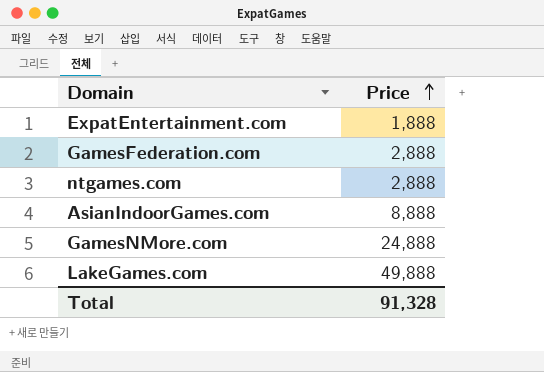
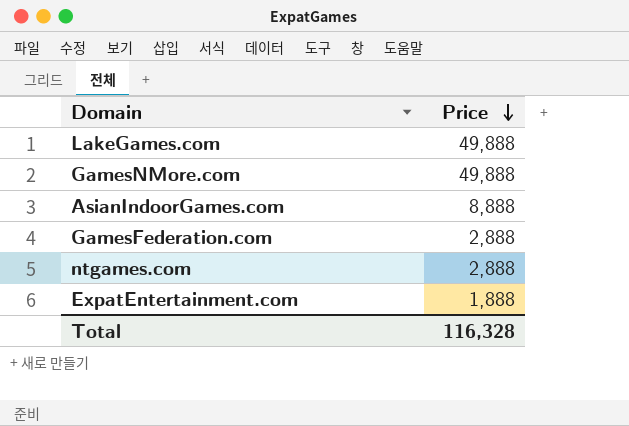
row order: Price ascending -> Price descending
GamesNMore.com | Price: 24,888 -> 49,888
Total | Price: 91,328 -> 116,328

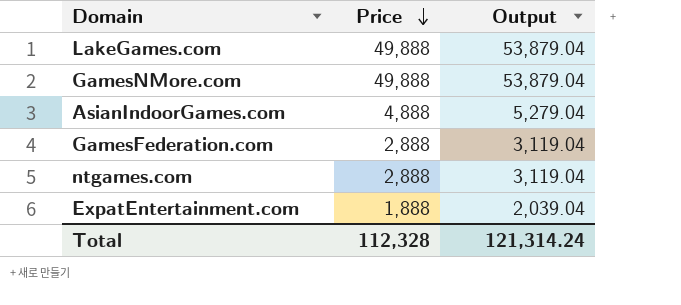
column Output | formula: none -> [Price] * 1.08
AsianIndoorGames.com | Price: 8,888 -> 4,888
Total | Price: 116,328 -> 112,328

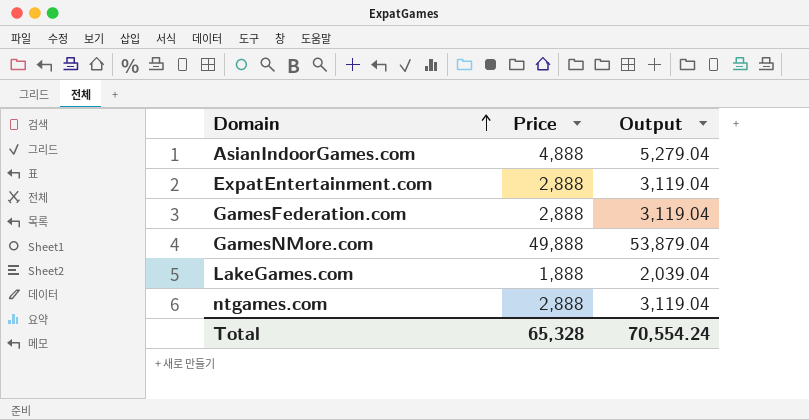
row order: Price descending -> Domain ascending
ExpatEntertainment.com | Price: 1,888 -> 2,888
ExpatEntertainment.com | Output: 2,039.04 -> 3,119.04
LakeGames.com | Price: 49,888 -> 1,888
LakeGames.com | Output: 53,879.04 -> 2,039.04
Total | Price: 112,328 -> 65,328
Total | Output: 121,314.24 -> 70,554.24

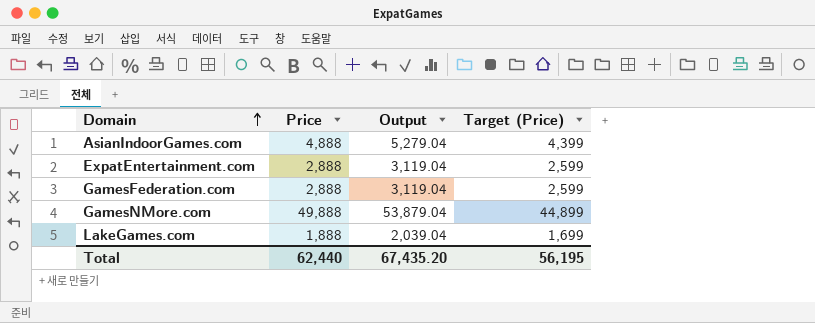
column Target (Price) | formula: none -> [Price] * 0.9
row ntgames.com: 2,888 | 3,119.04 -> none
Total | Price: 65,328 -> 62,440
Total | Output: 70,554.24 -> 67,435.20

